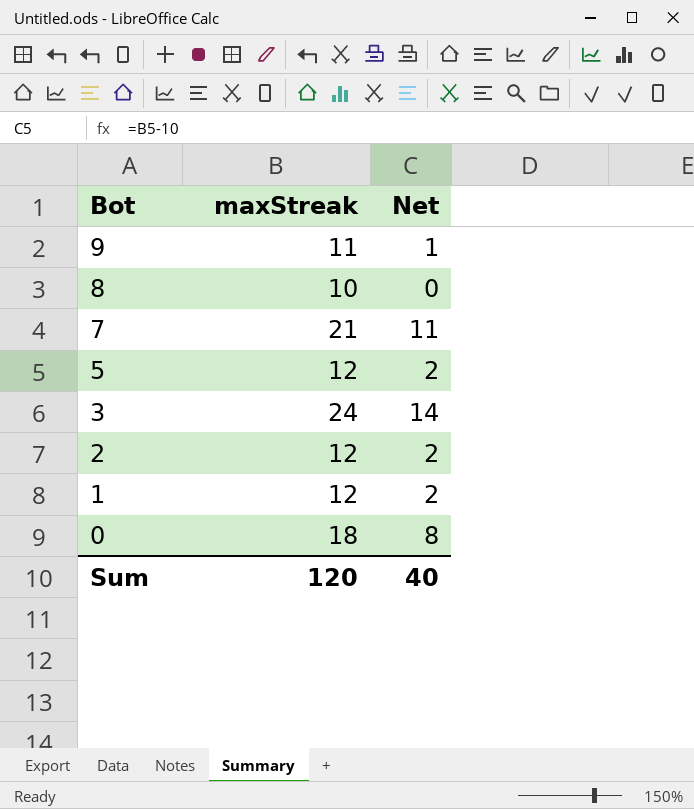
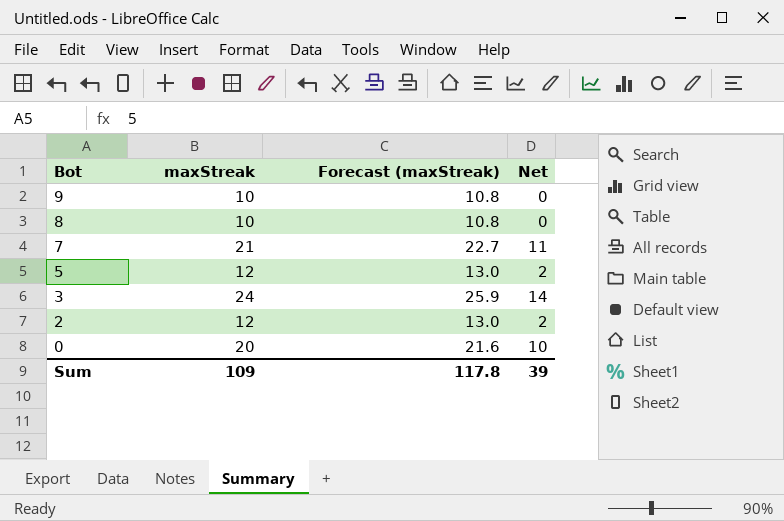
column Forecast (maxStreak) | formula: none -> [maxStreak] * 1.08
row 1: 12 | 2 -> none
9 | maxStreak: 11 -> 10
9 | Net: 1 -> 0
0 | maxStreak: 18 -> 20
0 | Net: 8 -> 10
Sum | maxStreak: 120 -> 109
Sum | Net: 40 -> 39

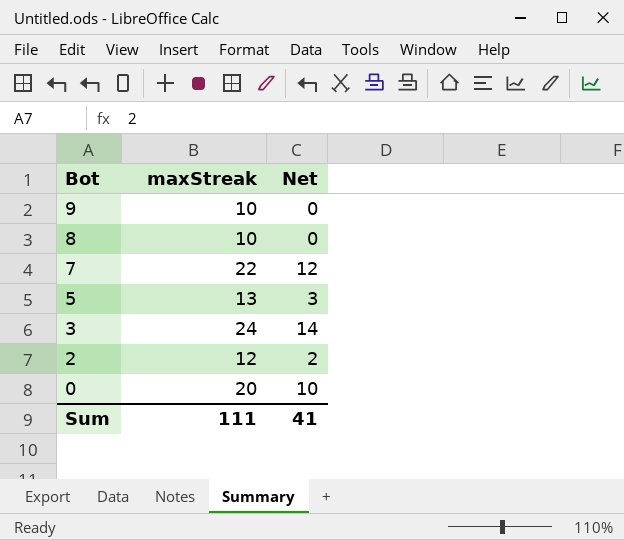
column Forecast (maxStreak) | formula: [maxStreak] * 1.08 -> none
7 | maxStreak: 21 -> 22
7 | Net: 11 -> 12
5 | maxStreak: 12 -> 13
5 | Net: 2 -> 3
Sum | maxStreak: 109 -> 111
Sum | Net: 39 -> 41

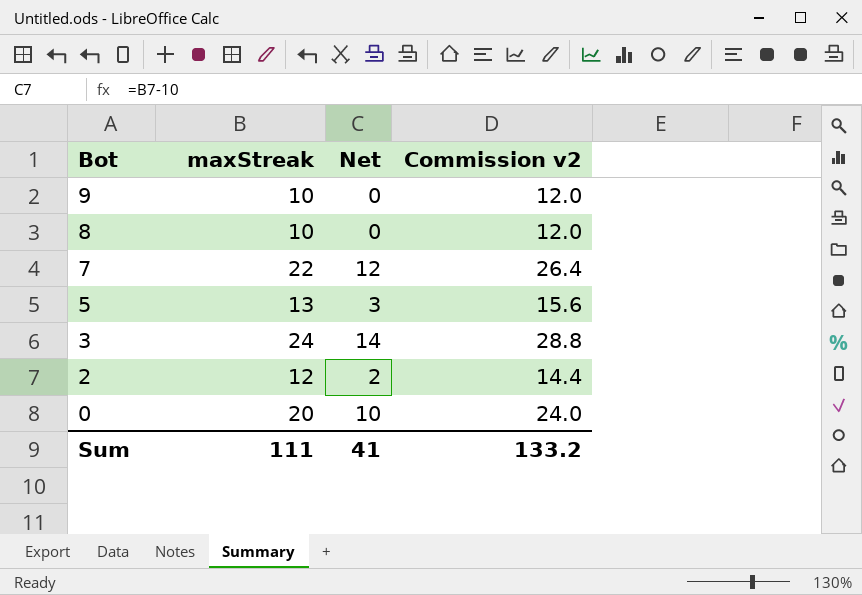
column Commission v2 | formula: none -> [maxStreak] * 1.2

